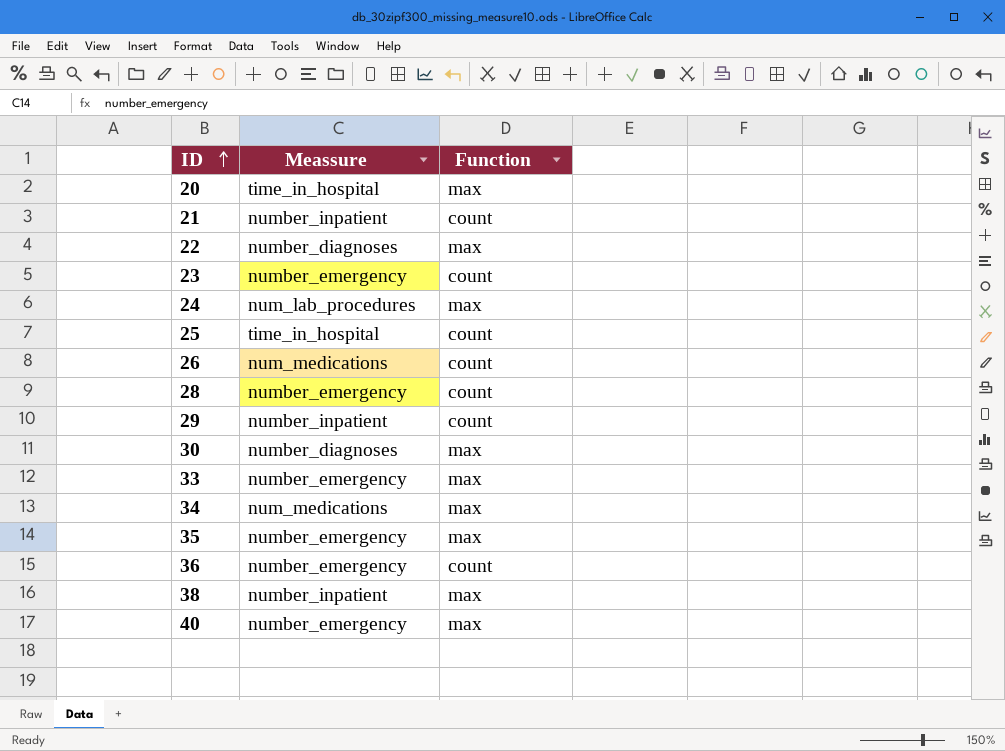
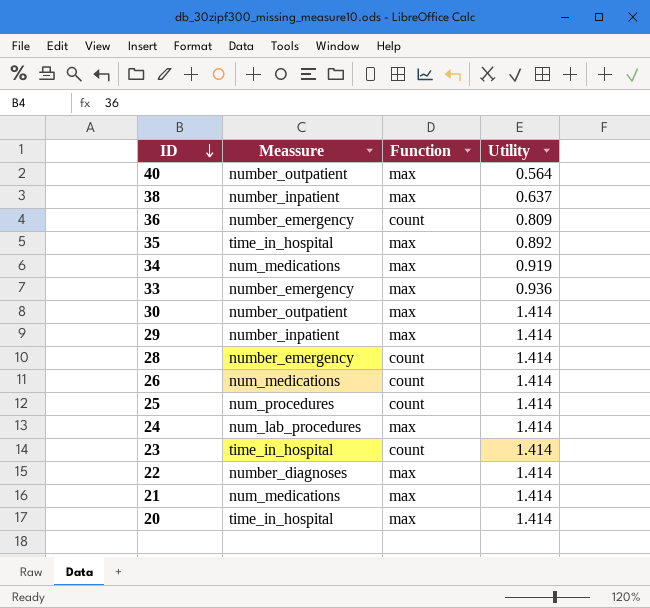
row order: ID ascending -> ID descending
column Utility | position: none -> 4
40 | Meassure: number_emergency -> number_outpatient
35 | Meassure: number_emergency -> time_in_hospital
30 | Meassure: number_diagnoses -> number_outpatient
29 | Function: count -> max
25 | Meassure: time_in_hospital -> num_procedures
23 | Meassure: number_emergency -> time_in_hospital
21 | Meassure: number_inpatient -> num_medications
21 | Function: count -> max

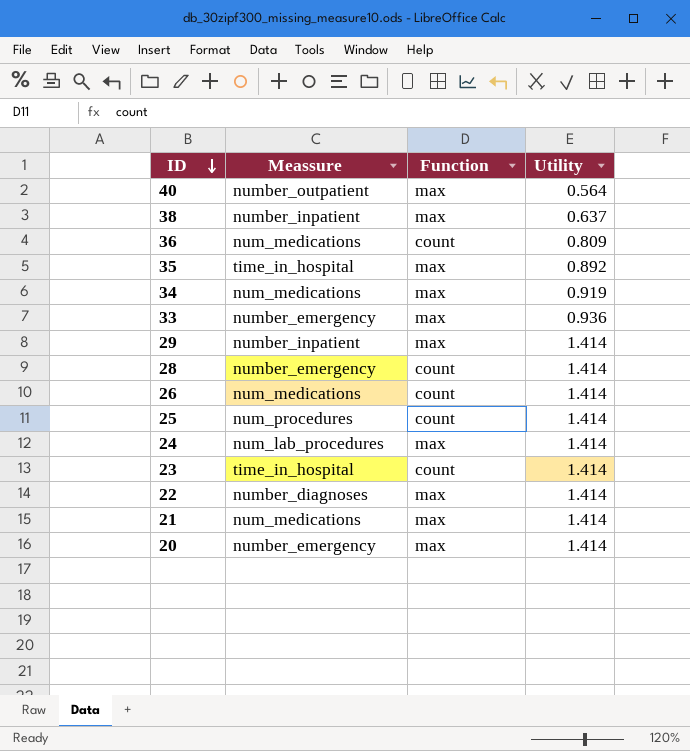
row 30: number_outpatient | max | 1.414 -> none
36 | Meassure: number_emergency -> num_medications
20 | Meassure: time_in_hospital -> number_emergency

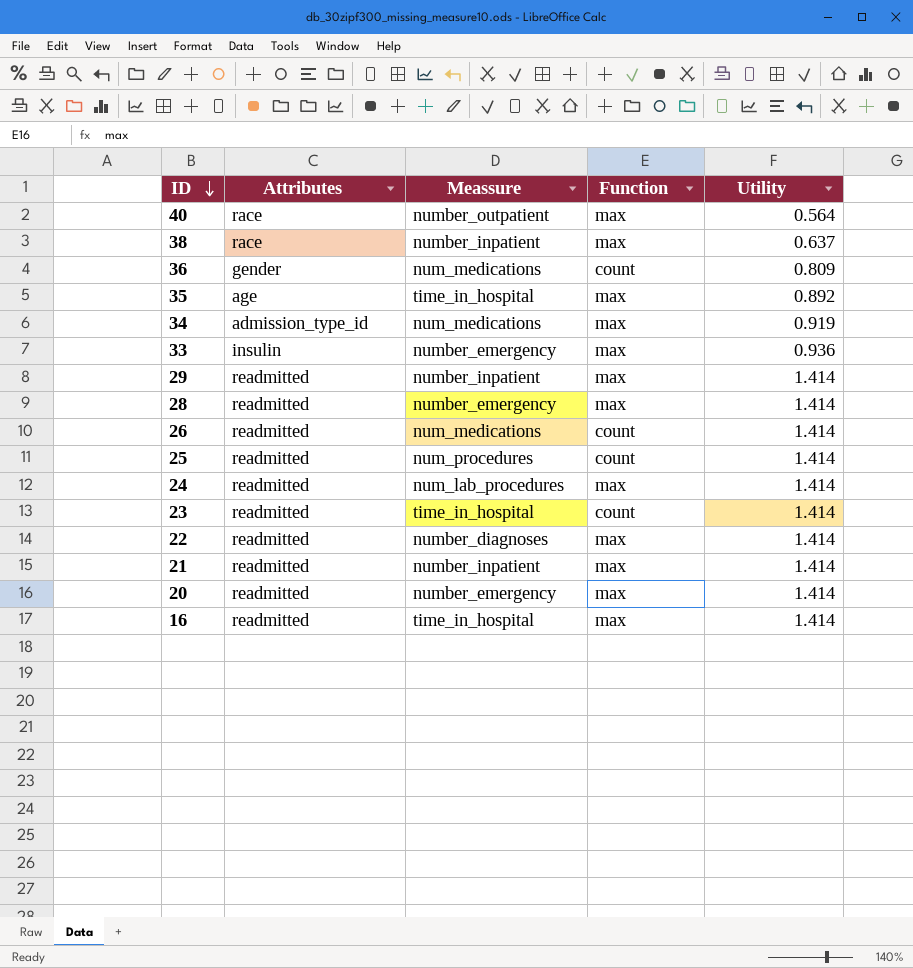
column Attributes | position: none -> 2
28 | Function: count -> max
21 | Meassure: num_medications -> number_inpatient
row 16: none -> readmitted | time_in_hospital | max | 1.414

